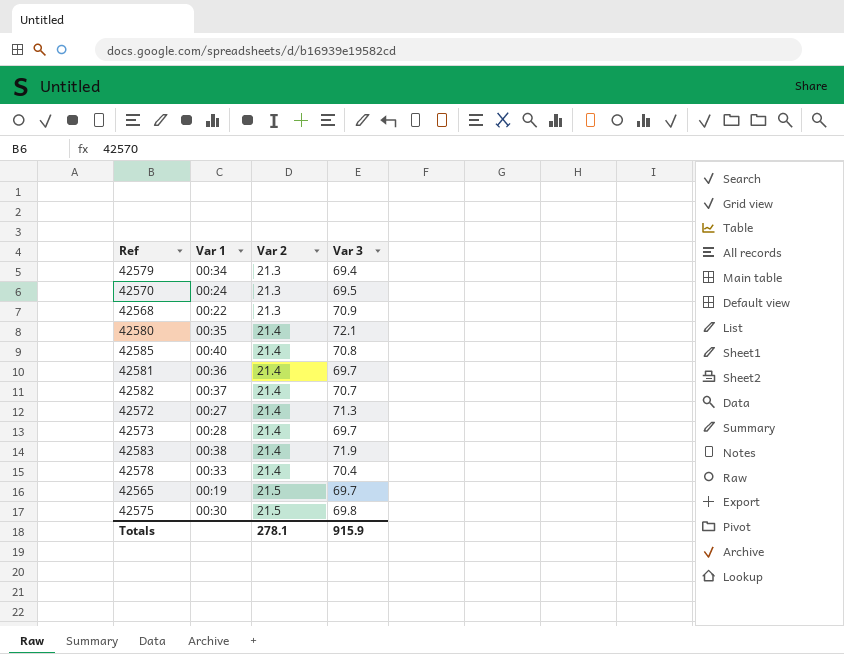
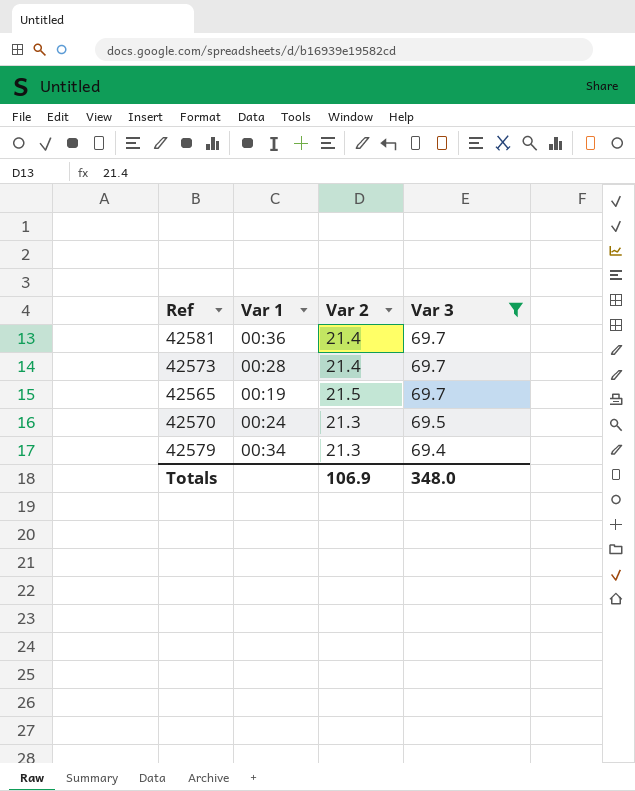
filter: none -> Var 3 <= 69.7
row order: Var 2 ascending -> Var 3 descending
Totals | Var 2: 278.1 -> 106.9
Totals | Var 3: 915.9 -> 348.0

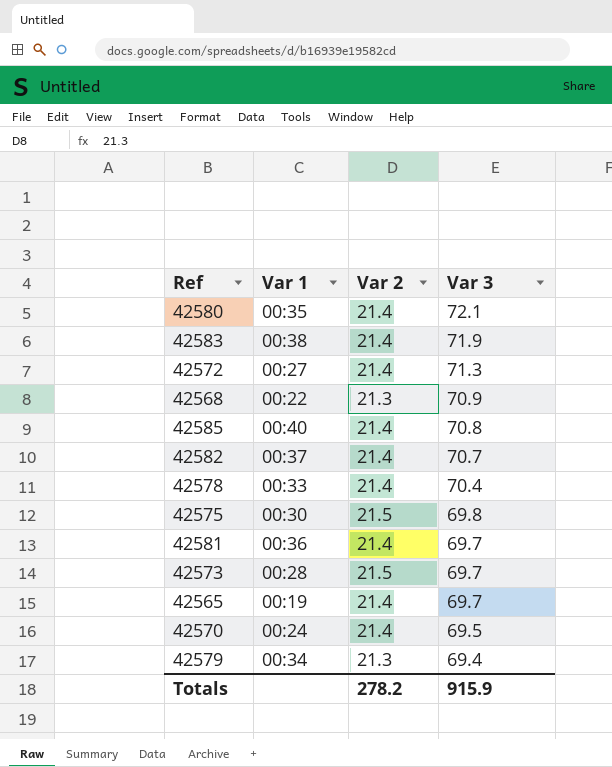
filter: Var 3 <= 69.7 -> none
42573 | Var 2: 21.4 -> 21.5
42565 | Var 2: 21.5 -> 21.4
42570 | Var 2: 21.3 -> 21.4
Totals | Var 2: 106.9 -> 278.2
Totals | Var 3: 348.0 -> 915.9

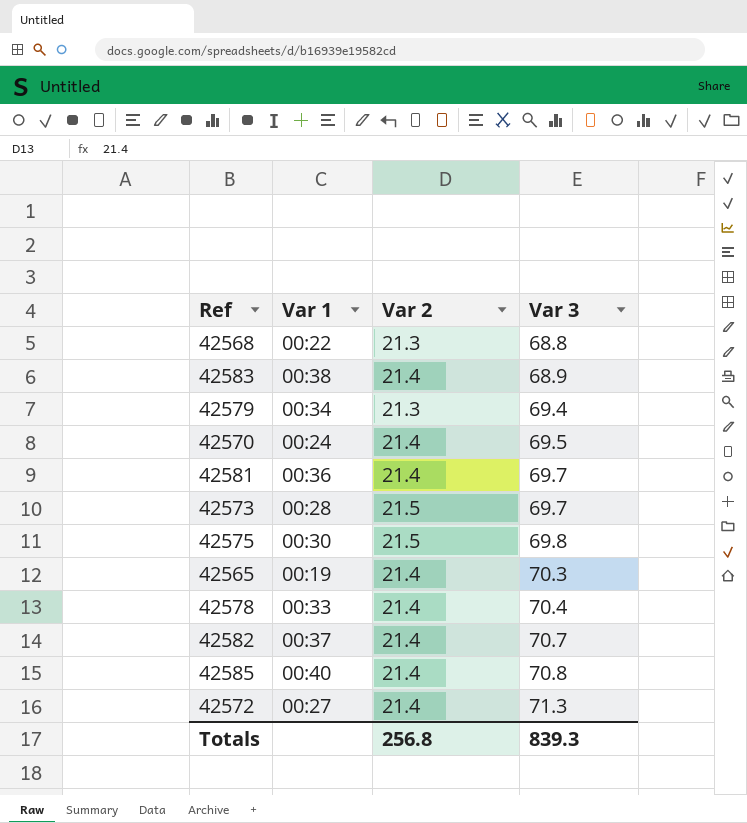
row order: Var 3 descending -> Var 3 ascending
row 42580: 00:35 | 21.4 | 72.1 -> none
42568 | Var 3: 70.9 -> 68.8
42583 | Var 3: 71.9 -> 68.9
42565 | Var 3: 69.7 -> 70.3
Totals | Var 2: 278.2 -> 256.8
Totals | Var 3: 915.9 -> 839.3

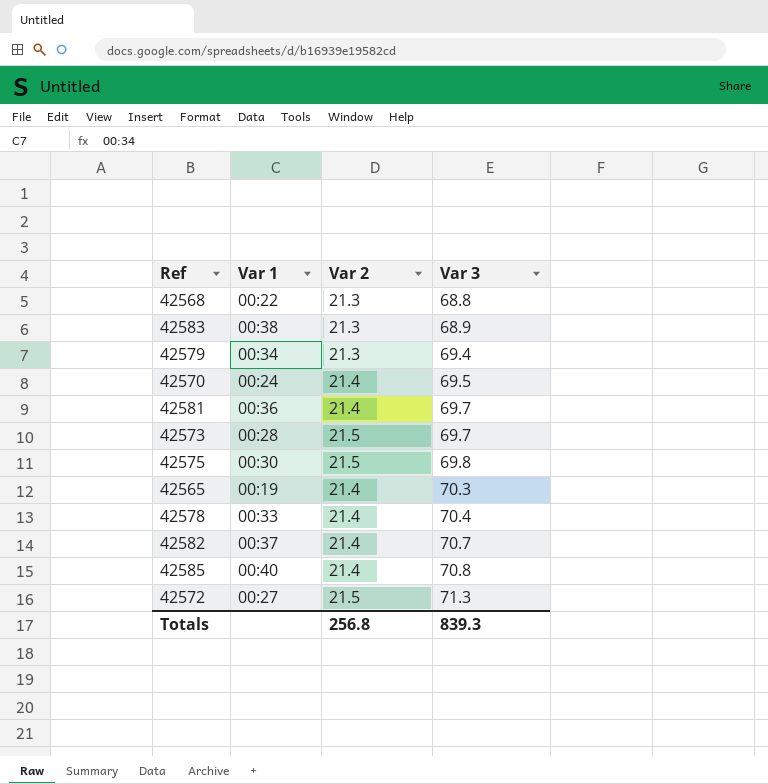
42583 | Var 2: 21.4 -> 21.3
42572 | Var 2: 21.4 -> 21.5

